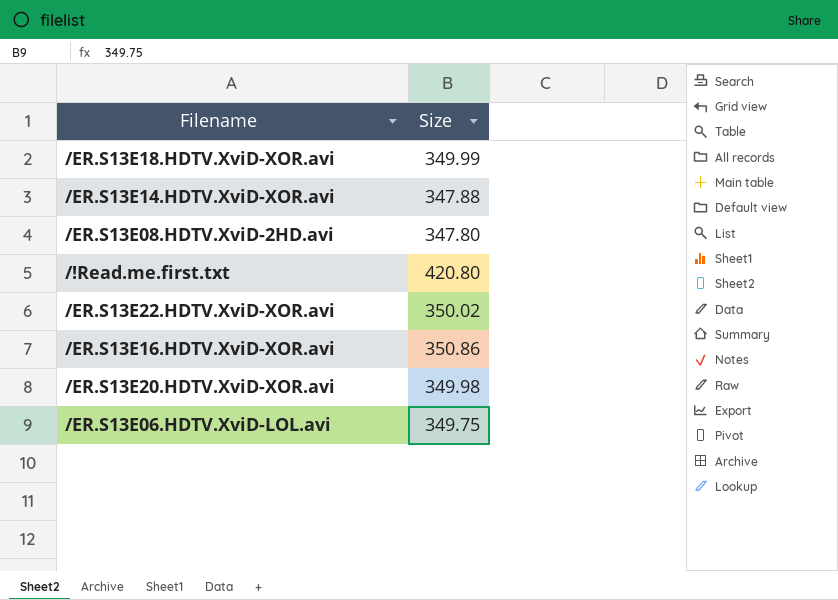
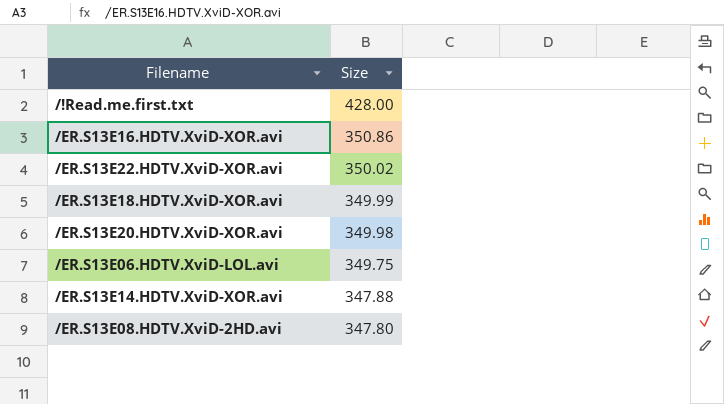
row order: none -> Size descending
/!Read.me.first.txt | Size: 420.80 -> 428.00

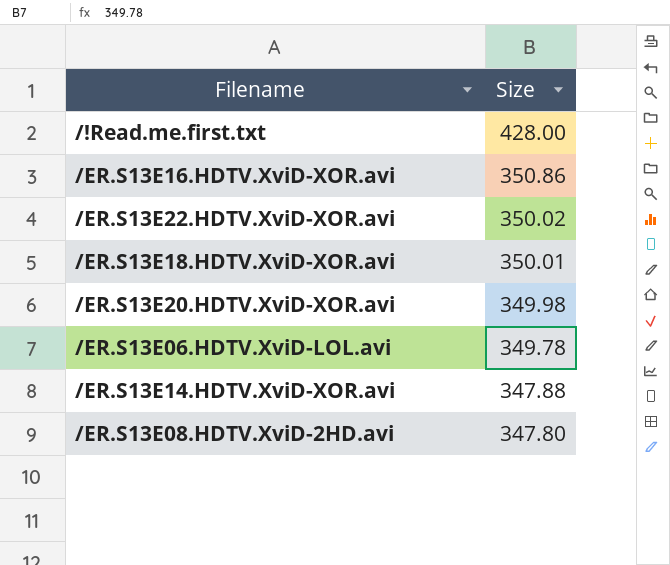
/ER.S13E18.HDTV.XviD-XOR.avi | Size: 349.99 -> 350.01
/ER.S13E06.HDTV.XviD-LOL.avi | Size: 349.75 -> 349.78

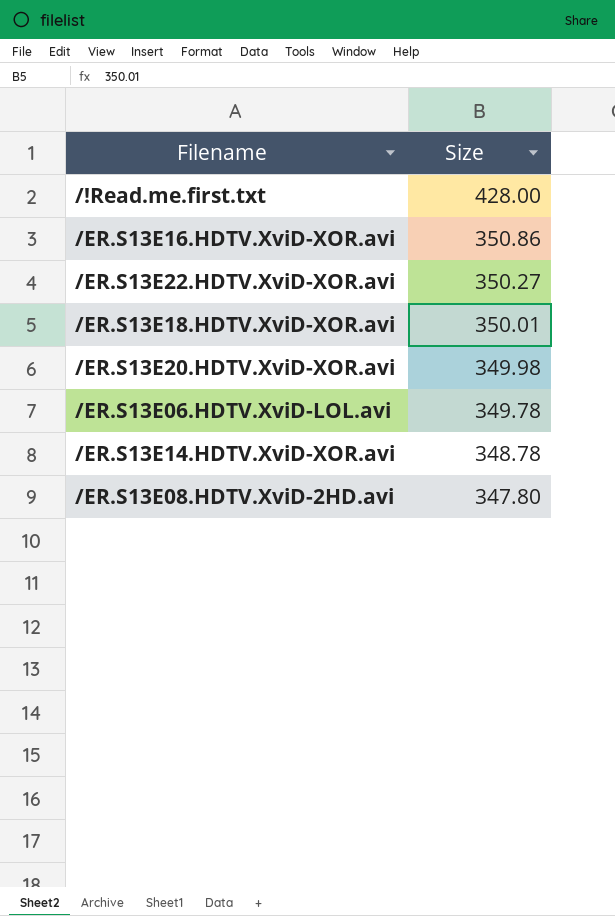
/ER.S13E22.HDTV.XviD-XOR.avi | Size: 350.02 -> 350.27
/ER.S13E14.HDTV.XviD-XOR.avi | Size: 347.88 -> 348.78

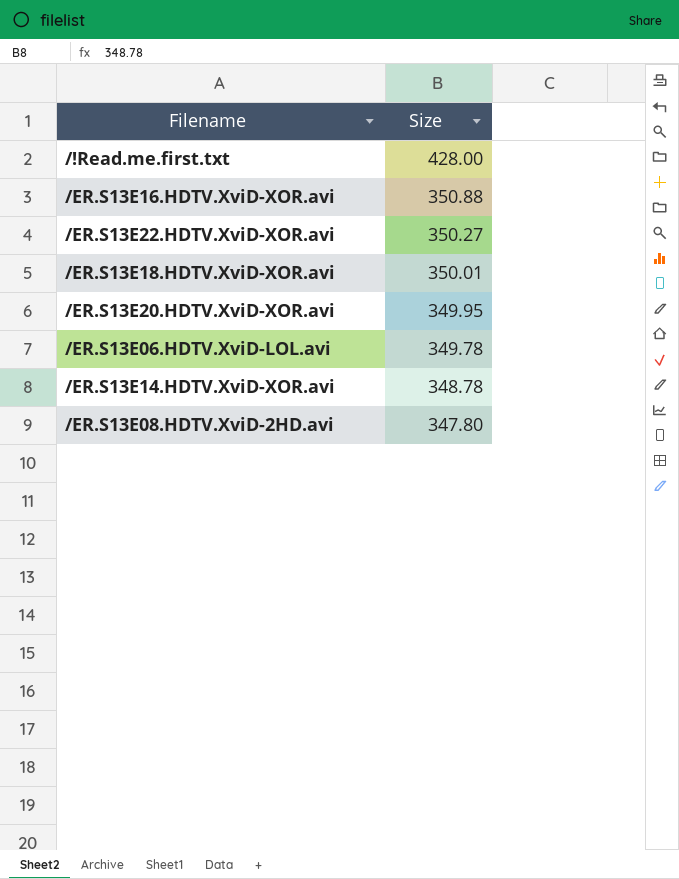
/ER.S13E16.HDTV.XviD-XOR.avi | Size: 350.86 -> 350.88
/ER.S13E20.HDTV.XviD-XOR.avi | Size: 349.98 -> 349.95

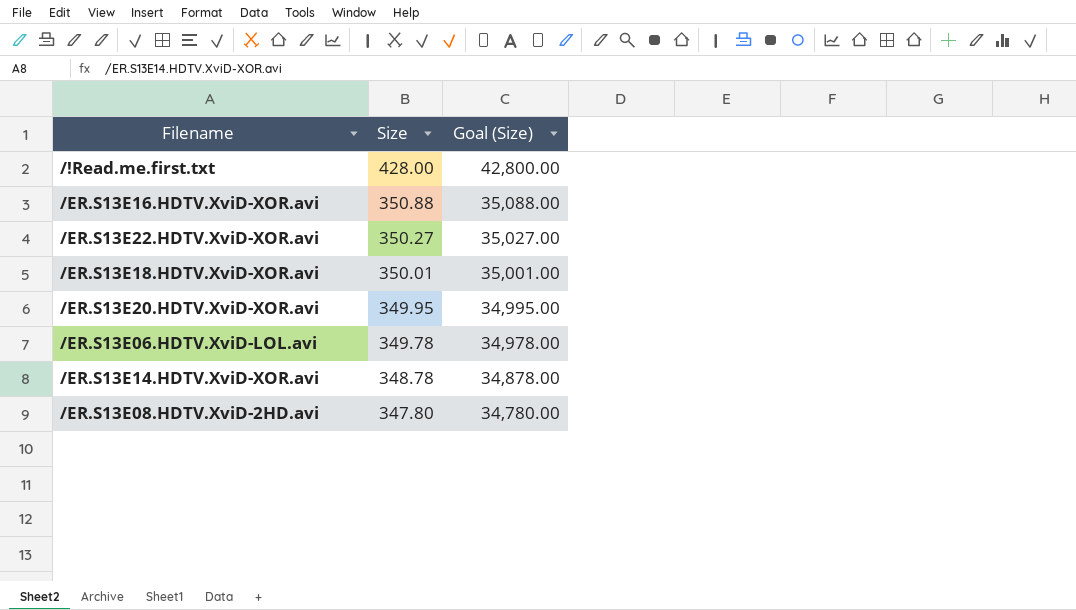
column Goal (Size) | formula: none -> [Size] * 100

